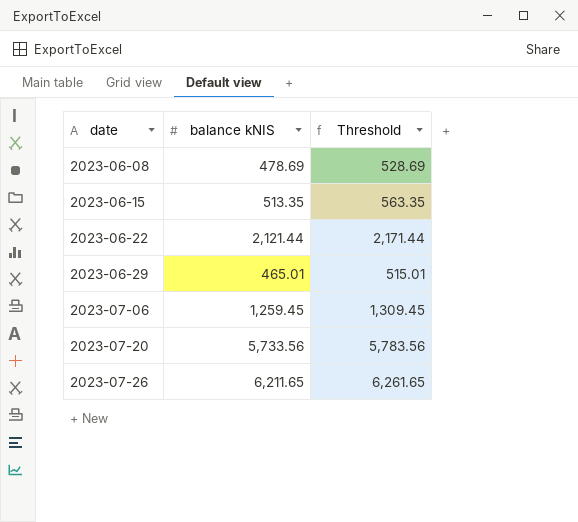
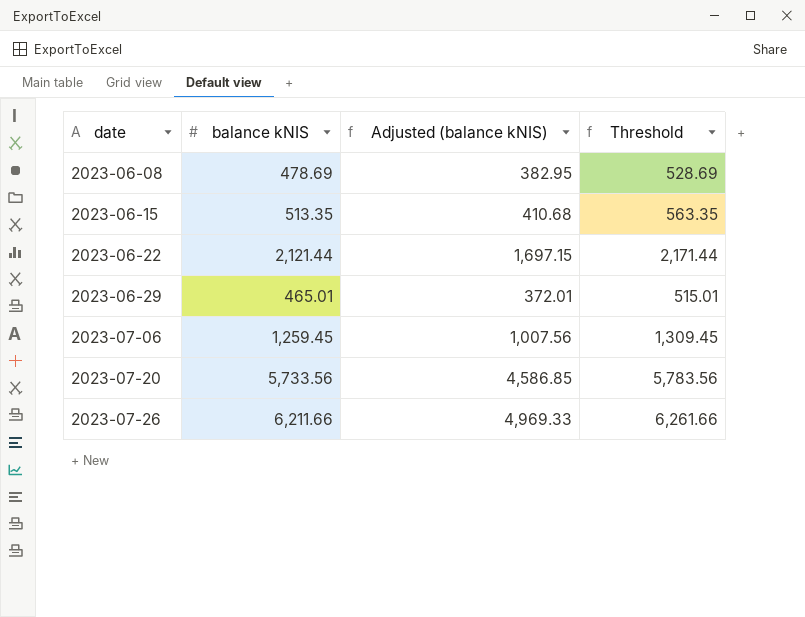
column Adjusted (balance kNIS) | formula: none -> [balance kNIS] * 0.8
2023-07-26 | balance kNIS: 6,211.65 -> 6,211.66
2023-07-26 | Threshold: 6,261.65 -> 6,261.66

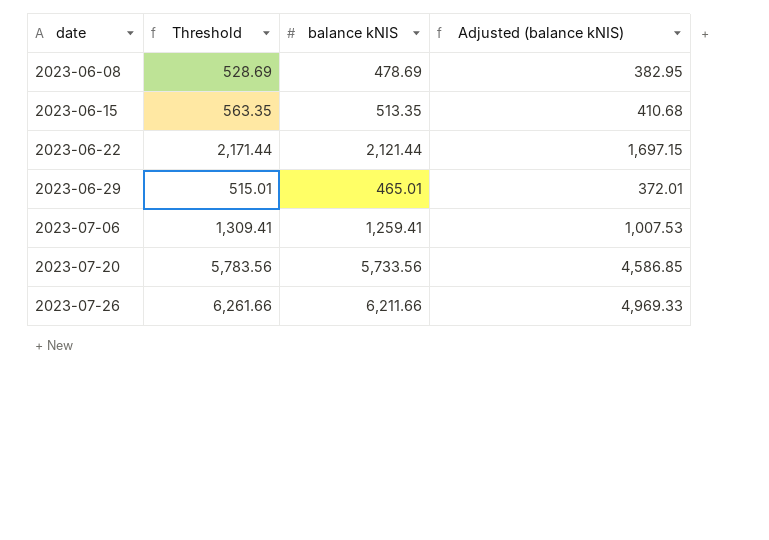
column Threshold | position: 4 -> 2
2023-07-06 | Threshold: 1,309.45 -> 1,309.41
2023-07-06 | balance kNIS: 1,259.45 -> 1,259.41
2023-07-06 | Adjusted (balance kNIS): 1,007.56 -> 1,007.53

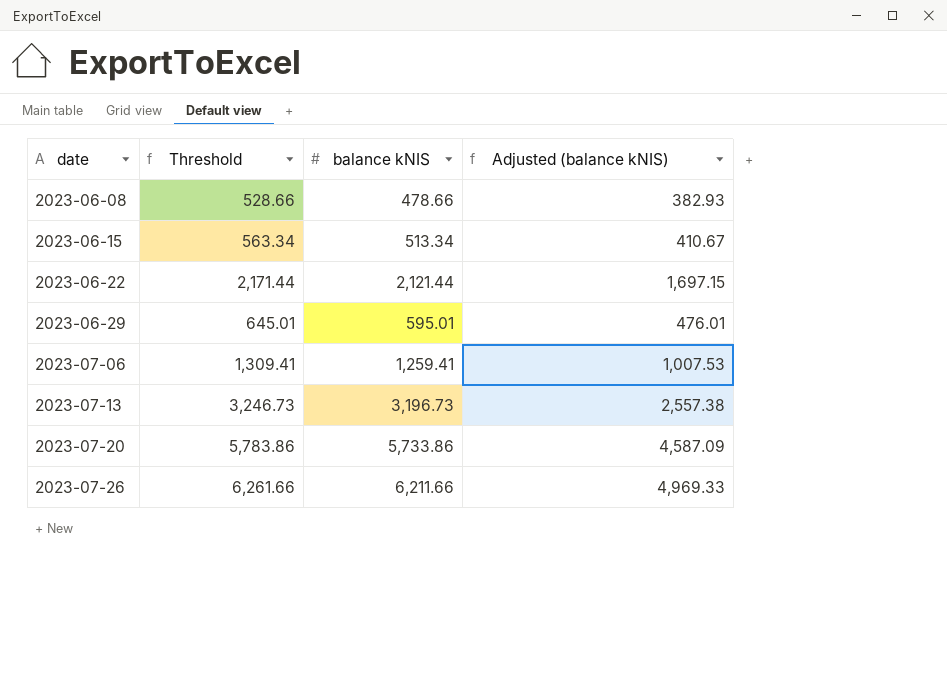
2023-06-08 | Threshold: 528.69 -> 528.66
2023-06-08 | balance kNIS: 478.69 -> 478.66
2023-06-08 | Adjusted (balance kNIS): 382.95 -> 382.93
2023-06-15 | Threshold: 563.35 -> 563.34
2023-06-15 | balance kNIS: 513.35 -> 513.34
2023-06-15 | Adjusted (balance kNIS): 410.68 -> 410.67
2023-06-29 | Threshold: 515.01 -> 645.01
2023-06-29 | balance kNIS: 465.01 -> 595.01
2023-06-29 | Adjusted (balance kNIS): 372.01 -> 476.01
row 2023-07-13: none -> 3,246.73 | 3,196.73 | 2,557.38
2023-07-20 | Threshold: 5,783.56 -> 5,783.86
2023-07-20 | balance kNIS: 5,733.56 -> 5,733.86
2023-07-20 | Adjusted (balance kNIS): 4,586.85 -> 4,587.09

